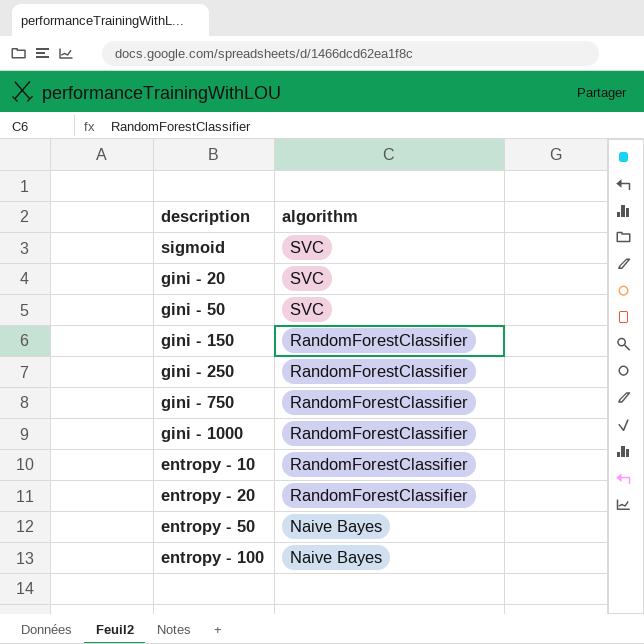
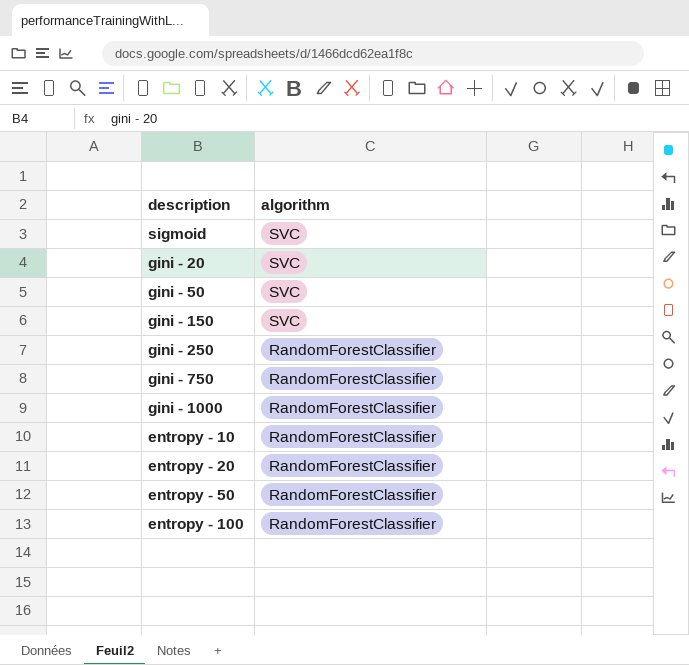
gini - 150 | algorithm: RandomForestClassifier -> SVC
entropy - 50 | algorithm: Naive Bayes -> RandomForestClassifier
entropy - 100 | algorithm: Naive Bayes -> RandomForestClassifier

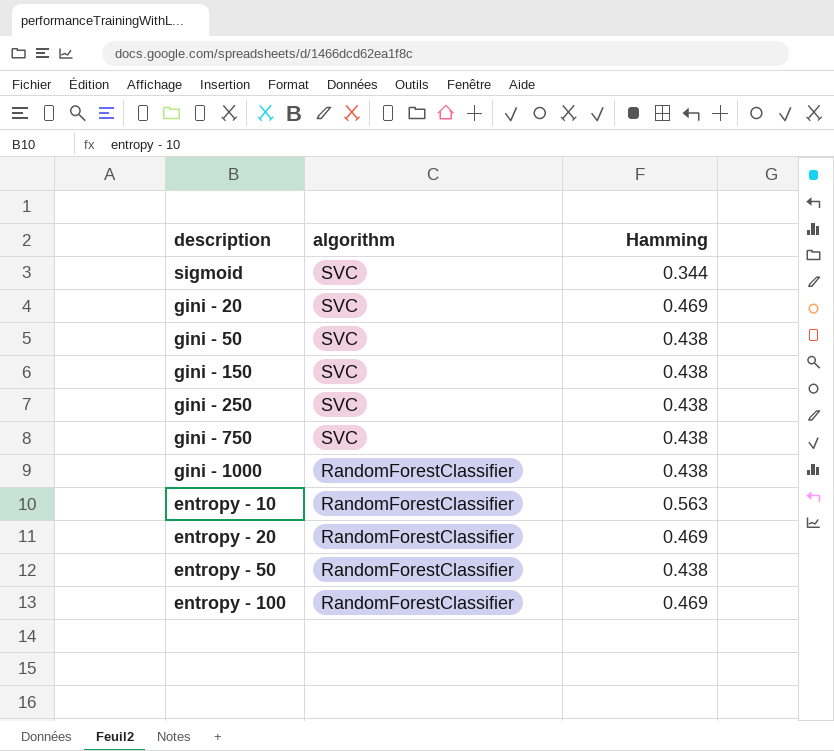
column Hamming | position: none -> 3
gini - 250 | algorithm: RandomForestClassifier -> SVC
gini - 750 | algorithm: RandomForestClassifier -> SVC

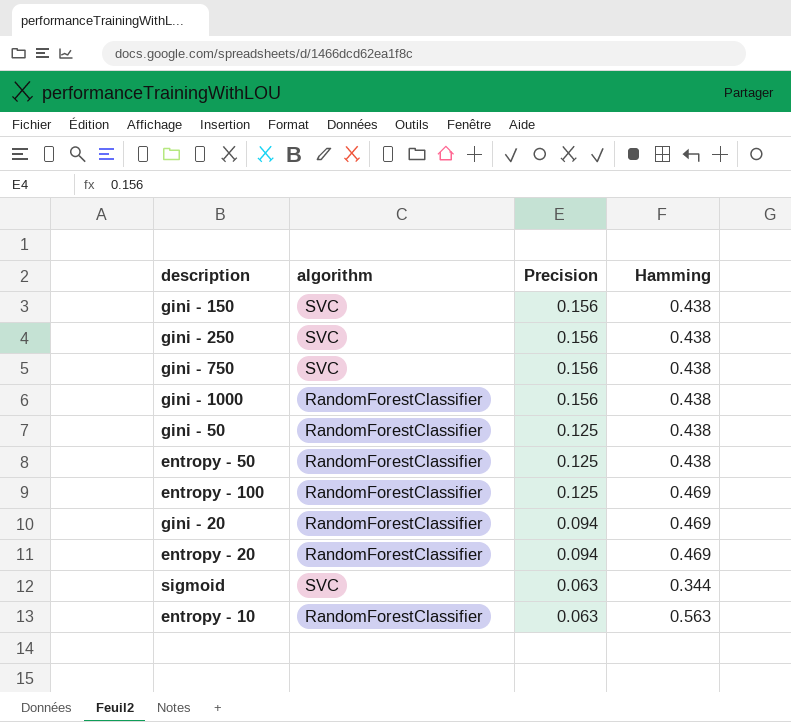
row order: algorithm descending -> Precision descending
column Precision | position: none -> 3
gini - 50 | algorithm: SVC -> RandomForestClassifier
gini - 20 | algorithm: SVC -> RandomForestClassifier

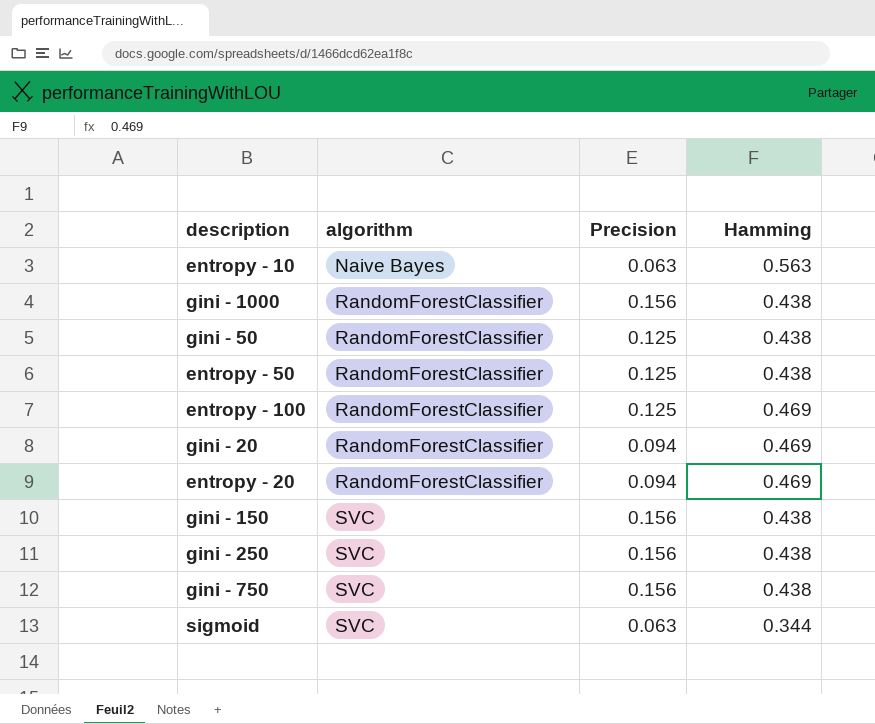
row order: Precision descending -> algorithm ascending
entropy - 10 | algorithm: RandomForestClassifier -> Naive Bayes

